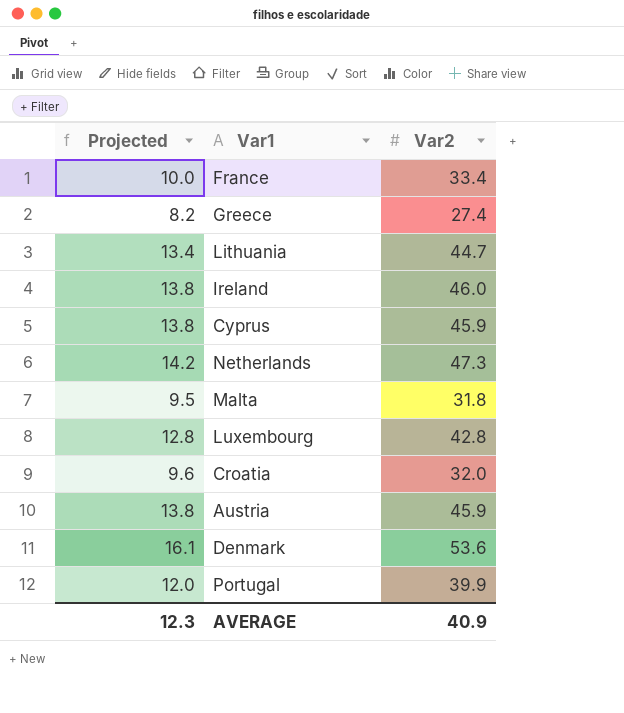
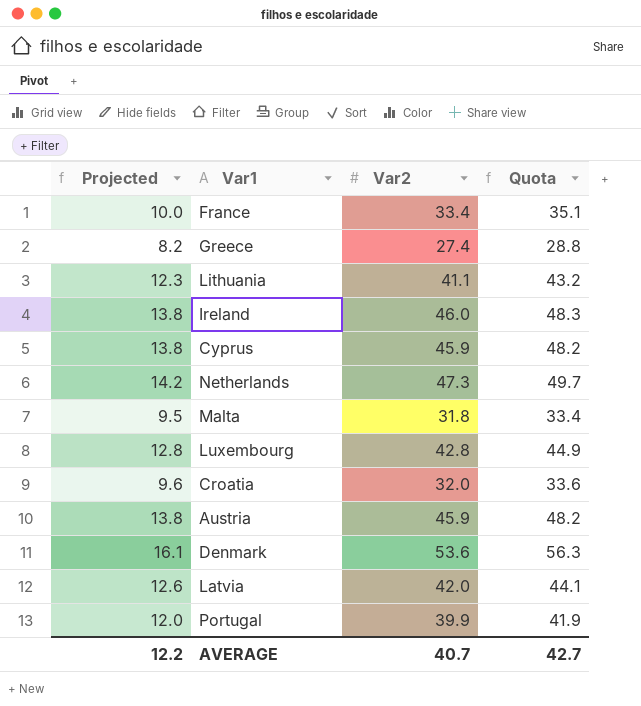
column Quota | formula: none -> [Var2] * 1.05
Lithuania | Projected: 13.4 -> 12.3
Lithuania | Var2: 44.7 -> 41.1
row Latvia: none -> 12.6 | 42.0 | 44.1
AVERAGE | Projected: 12.3 -> 12.2
AVERAGE | Var2: 40.9 -> 40.7

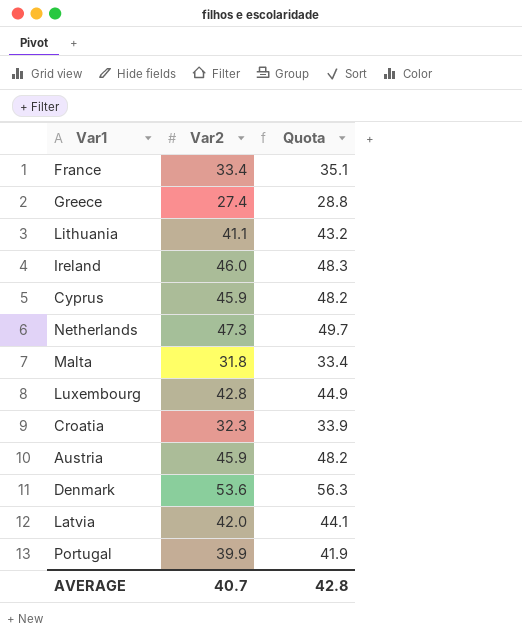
column Projected | formula: [Var2] * 0.3 -> none
Croatia | Var2: 32.0 -> 32.3
Croatia | Quota: 33.6 -> 33.9
AVERAGE | Quota: 42.7 -> 42.8

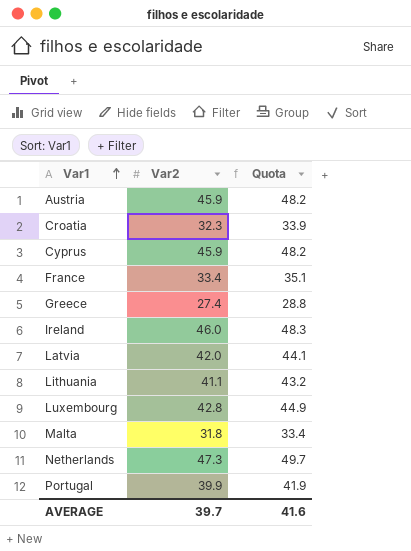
row order: none -> Var1 ascending
row Denmark: 53.6 | 56.3 -> none
AVERAGE | Var2: 40.7 -> 39.7
AVERAGE | Quota: 42.8 -> 41.6

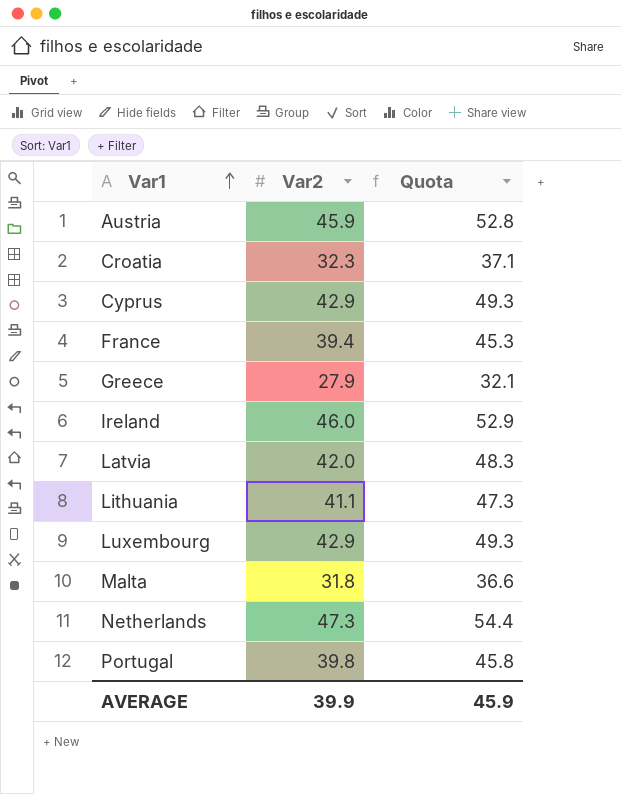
column Quota | formula: [Var2] * 1.05 -> [Var2] * 1.15
Cyprus | Var2: 45.9 -> 42.9
France | Var2: 33.4 -> 39.4
Greece | Var2: 27.4 -> 27.9
Luxembourg | Var2: 42.8 -> 42.9
Portugal | Var2: 39.9 -> 39.8
AVERAGE | Var2: 39.7 -> 39.9
AVERAGE | Quota: 41.6 -> 45.9

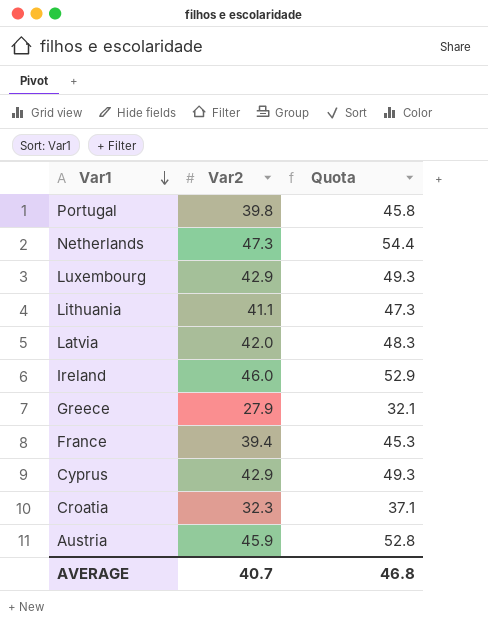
row order: Var1 ascending -> Var1 descending
row Malta: 31.8 | 36.6 -> none
AVERAGE | Var2: 39.9 -> 40.7
AVERAGE | Quota: 45.9 -> 46.8

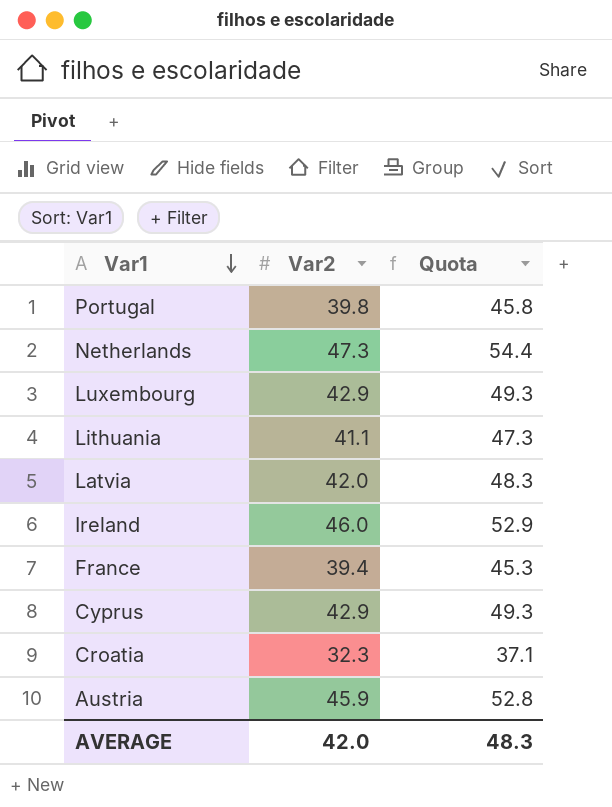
row Greece: 27.9 | 32.1 -> none
AVERAGE | Var2: 40.7 -> 42.0
AVERAGE | Quota: 46.8 -> 48.3

